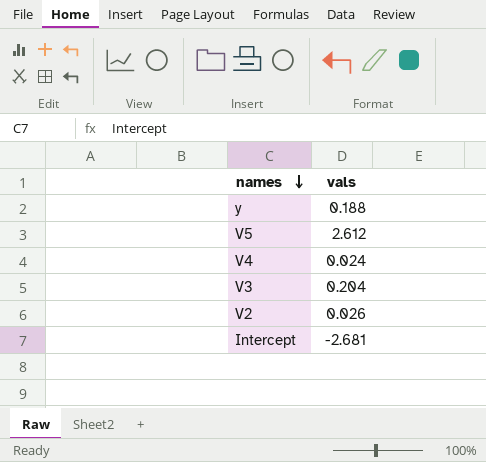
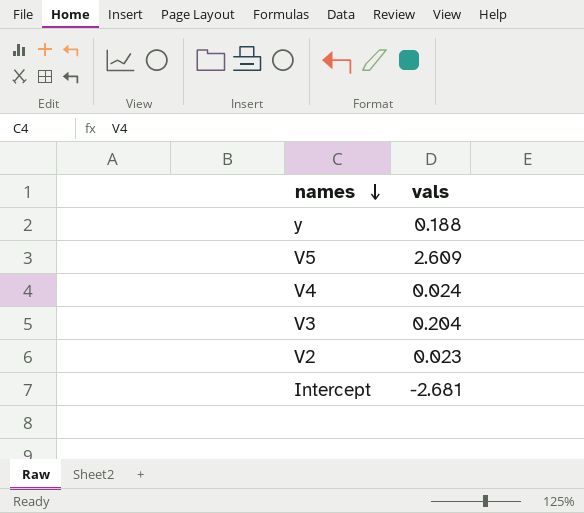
V5 | vals: 2.612 -> 2.609
V2 | vals: 0.026 -> 0.023

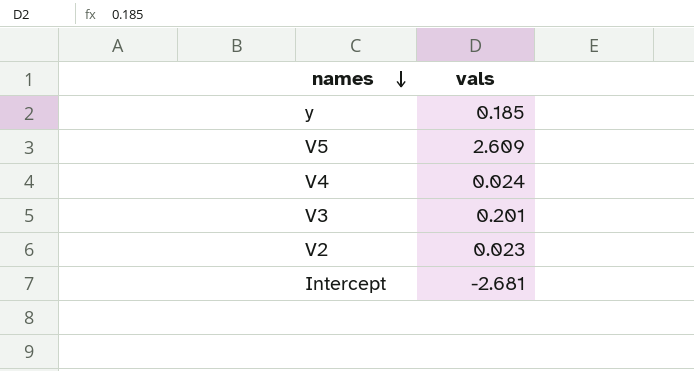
y | vals: 0.188 -> 0.185
V3 | vals: 0.204 -> 0.201

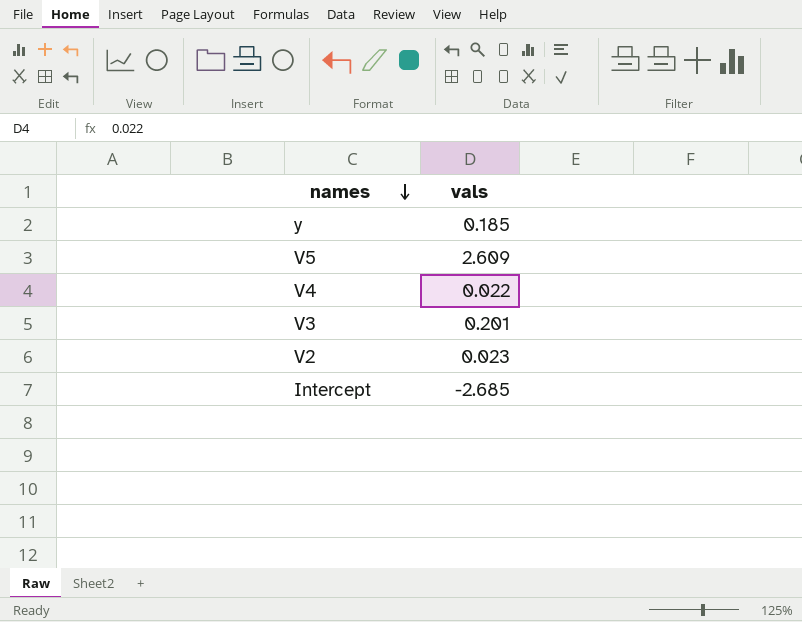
V4 | vals: 0.024 -> 0.022
Intercept | vals: -2.681 -> -2.685

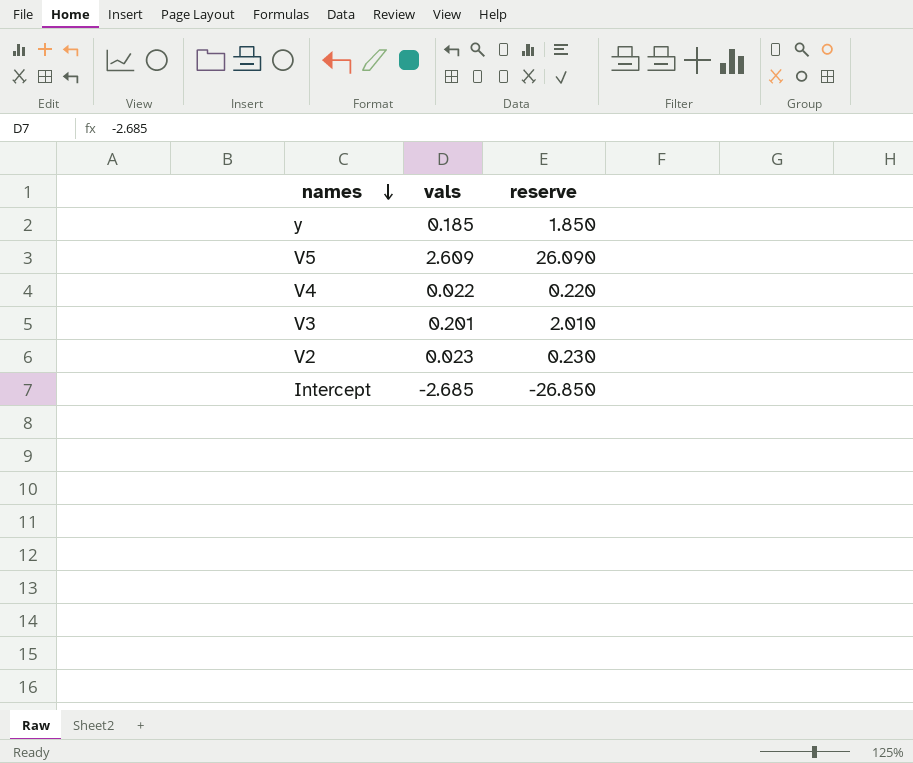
column reserve | formula: none -> [vals] * 10

